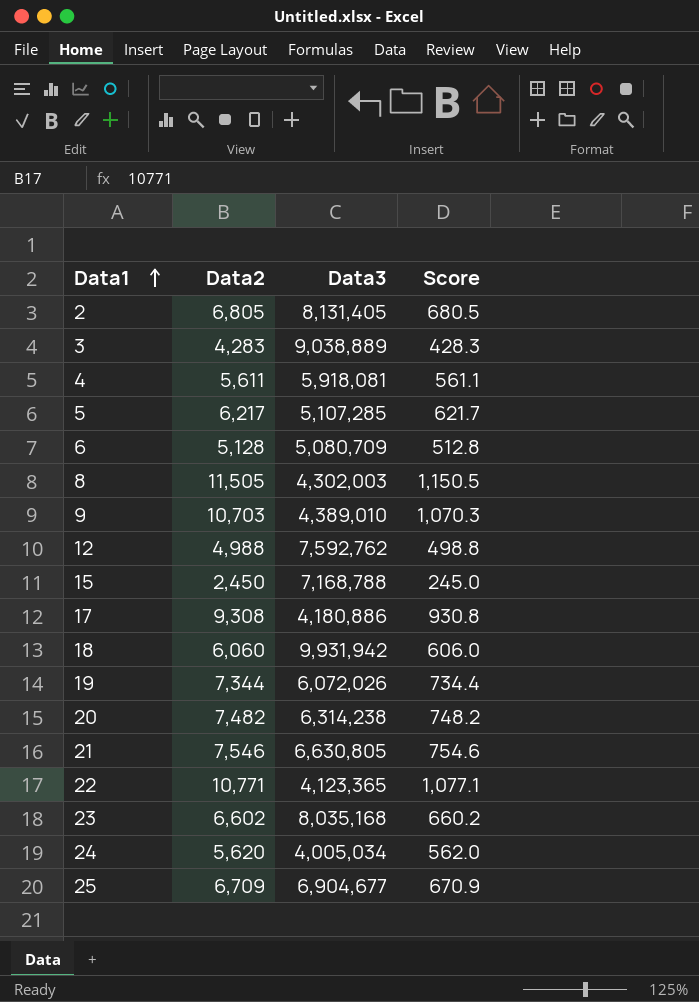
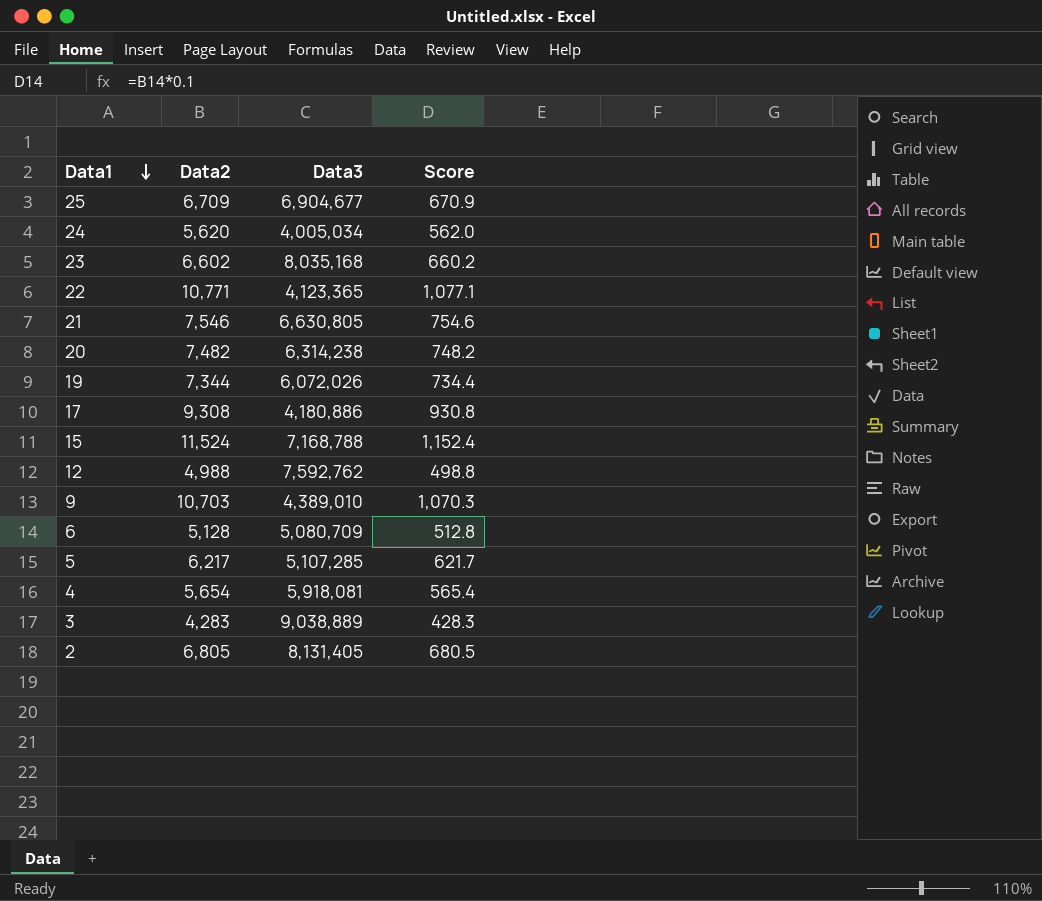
row order: Data1 ascending -> Data1 descending
row 8: 11,505 | 4,302,003 | 1,150.5 -> none
row 18: 6,060 | 9,931,942 | 606.0 -> none
15 | Data2: 2,450 -> 11,524
15 | Score: 245.0 -> 1,152.4
4 | Data2: 5,611 -> 5,654
4 | Score: 561.1 -> 565.4

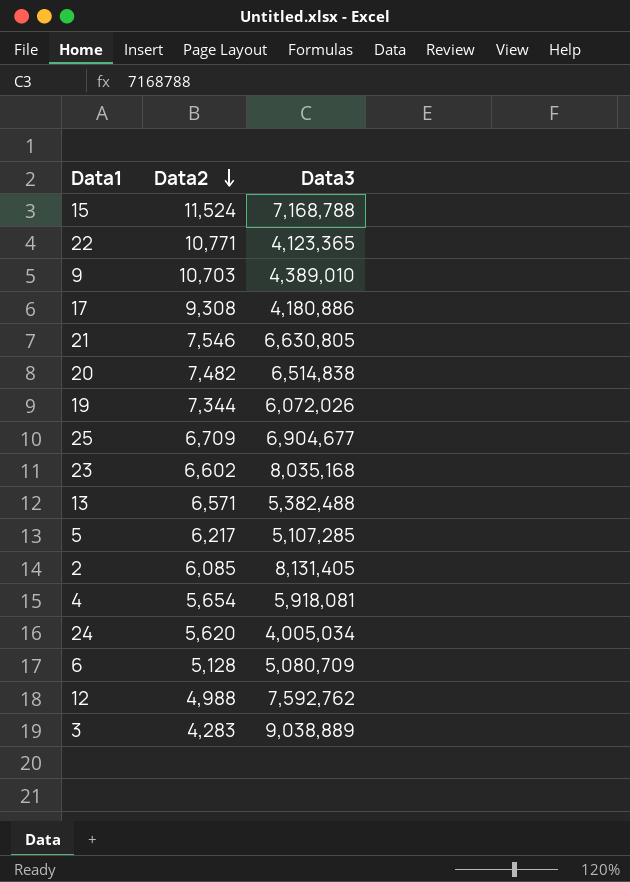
row order: Data1 descending -> Data2 descending
column Score | formula: [Data2] * 0.1 -> none
20 | Data3: 6,314,238 -> 6,514,838
row 13: none -> 6,571 | 5,382,488
2 | Data2: 6,805 -> 6,085

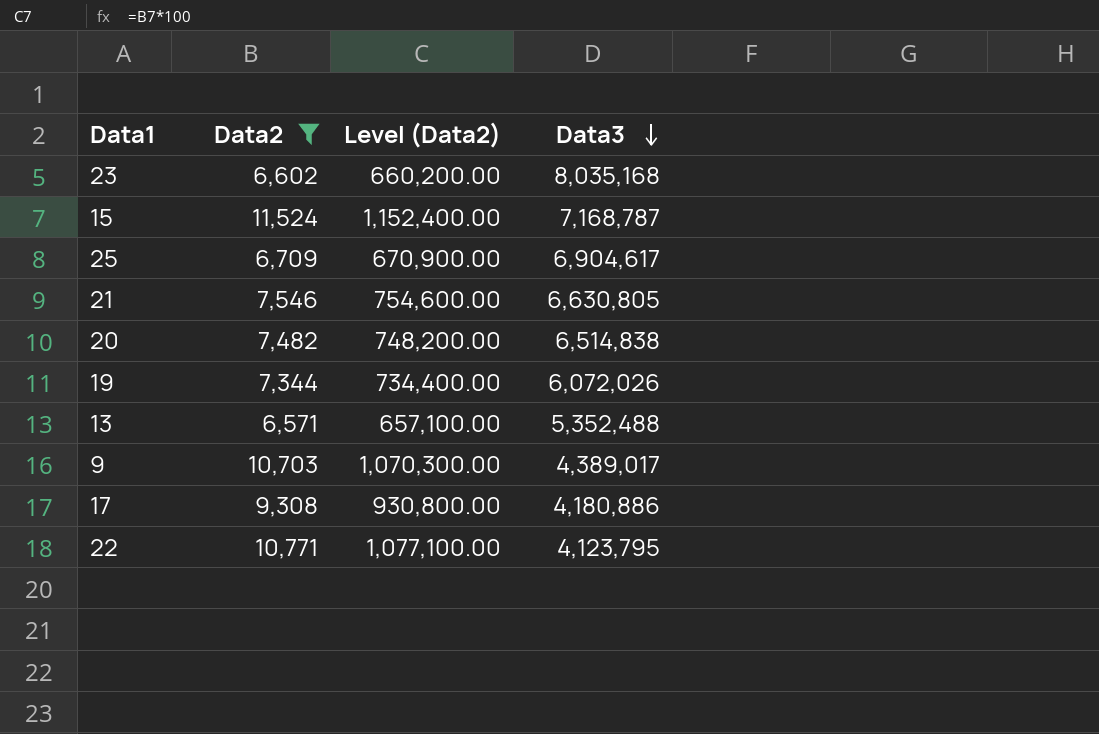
filter: none -> Data2 >= 6,571
row order: Data2 descending -> Data3 descending
column Level (Data2) | formula: none -> [Data2] * 100
15 | Data3: 7,168,788 -> 7,168,787
25 | Data3: 6,904,677 -> 6,904,617
13 | Data3: 5,382,488 -> 5,352,488
9 | Data3: 4,389,010 -> 4,389,017
22 | Data3: 4,123,365 -> 4,123,795

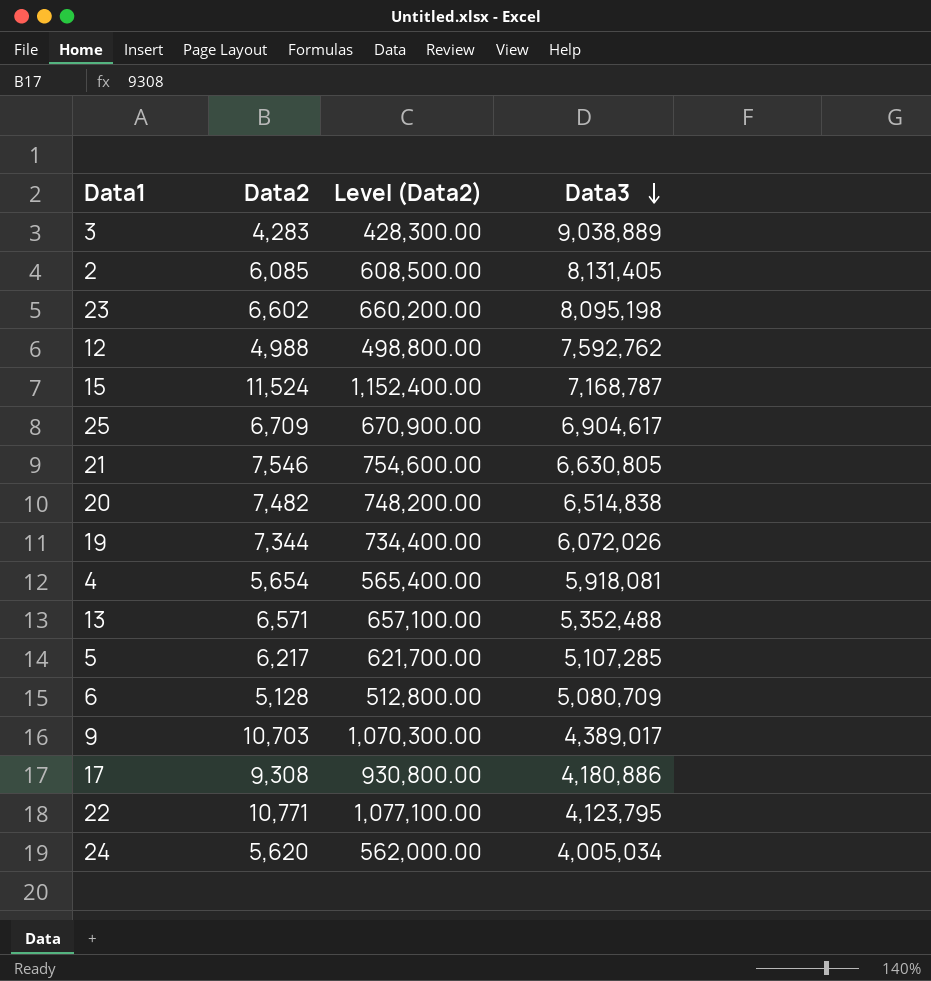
filter: Data2 >= 6,571 -> none
23 | Data3: 8,035,168 -> 8,095,198

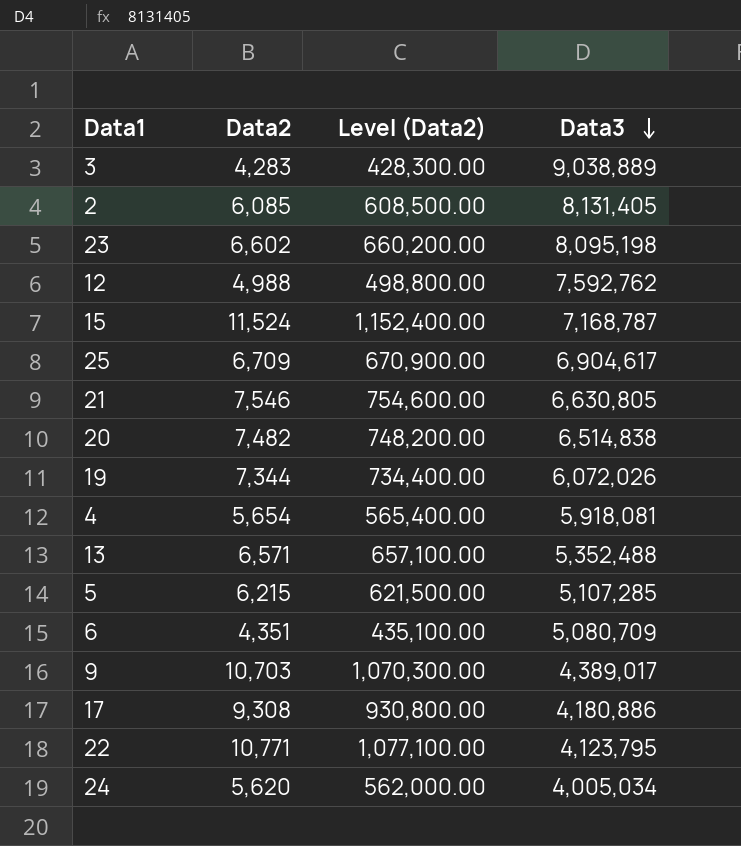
5 | Data2: 6,217 -> 6,215
5 | Level (Data2): 621,700.00 -> 621,500.00
6 | Data2: 5,128 -> 4,351
6 | Level (Data2): 512,800.00 -> 435,100.00

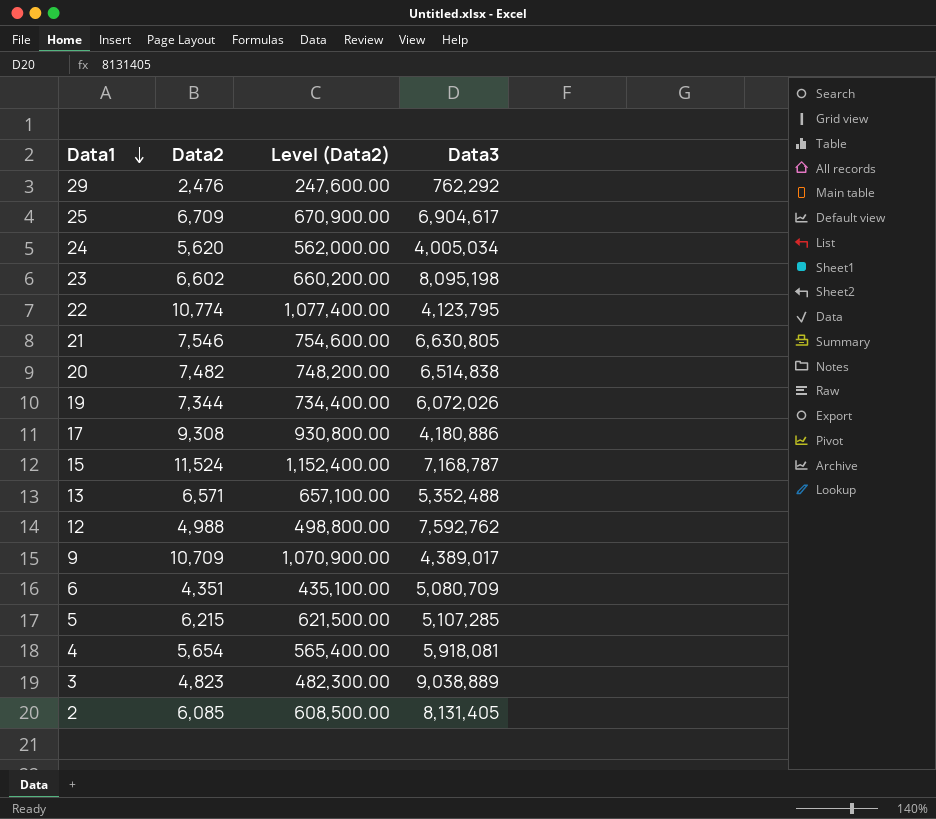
row order: Data3 descending -> Data1 descending
row 29: none -> 2,476 | 247,600.00 | 762,292
22 | Data2: 10,771 -> 10,774
22 | Level (Data2): 1,077,100.00 -> 1,077,400.00
9 | Data2: 10,703 -> 10,709
9 | Level (Data2): 1,070,300.00 -> 1,070,900.00
3 | Data2: 4,283 -> 4,823
3 | Level (Data2): 428,300.00 -> 482,300.00

